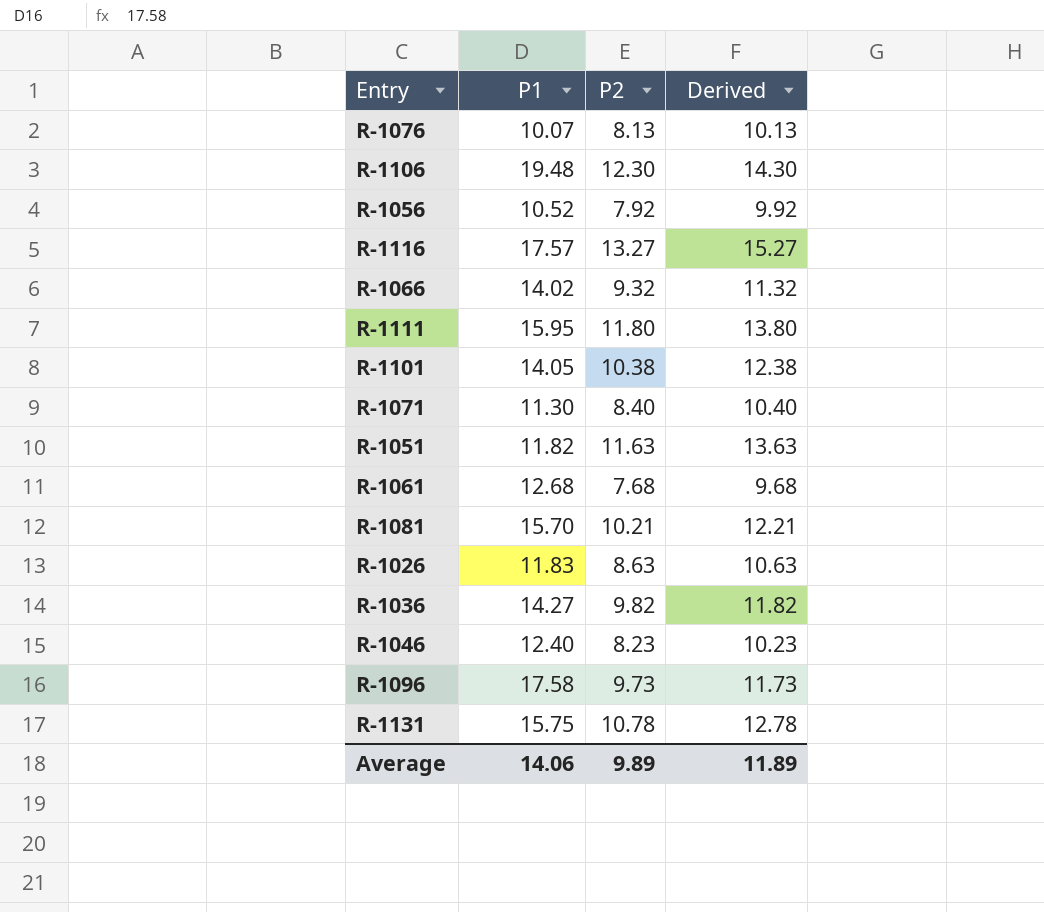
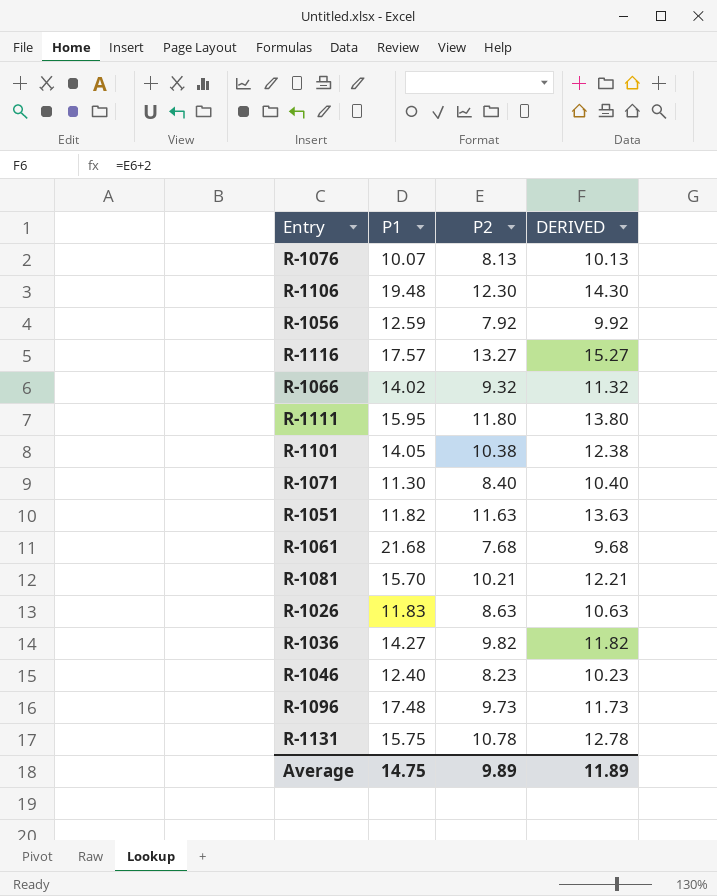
column name: Derived -> DERIVED
R-1056 | P1: 10.52 -> 12.59
R-1061 | P1: 12.68 -> 21.68
R-1096 | P1: 17.58 -> 17.48
Average | P1: 14.06 -> 14.75

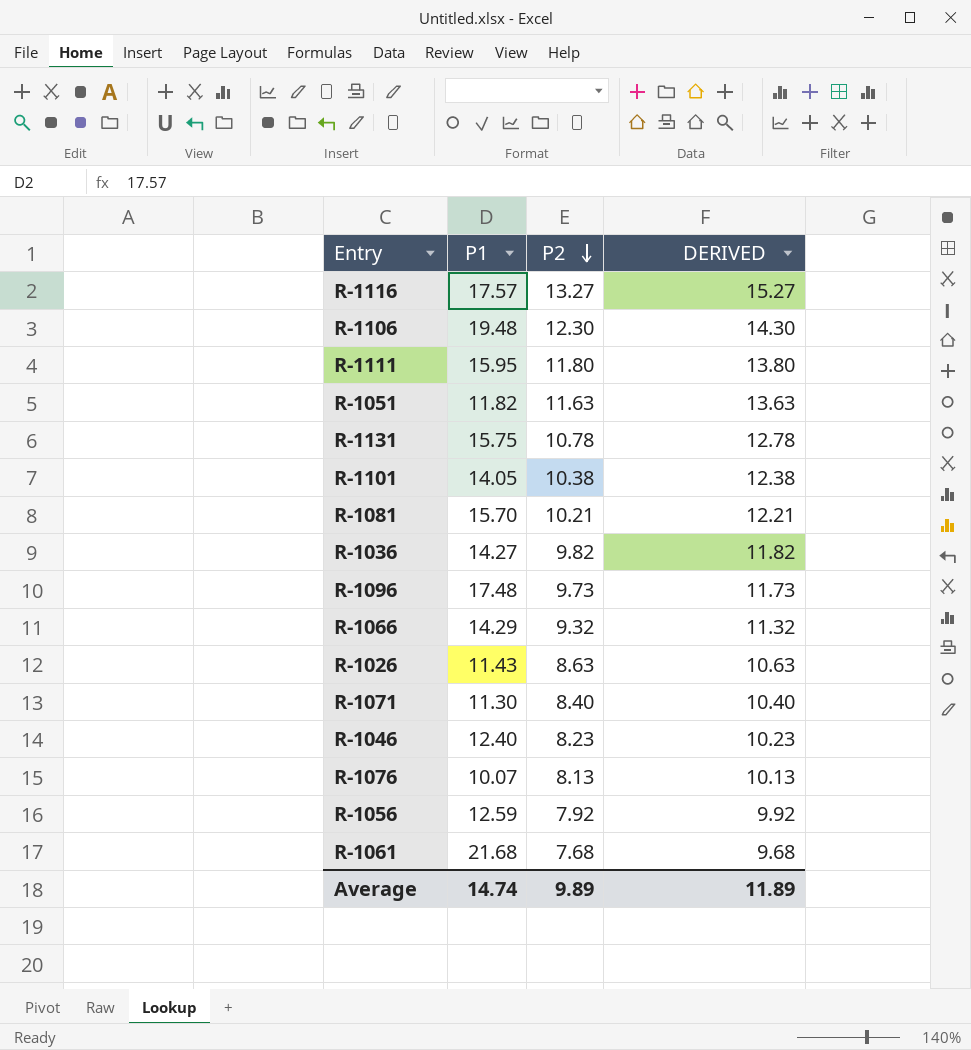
row order: none -> P2 descending
R-1066 | P1: 14.02 -> 14.29
R-1026 | P1: 11.83 -> 11.43
Average | P1: 14.75 -> 14.74

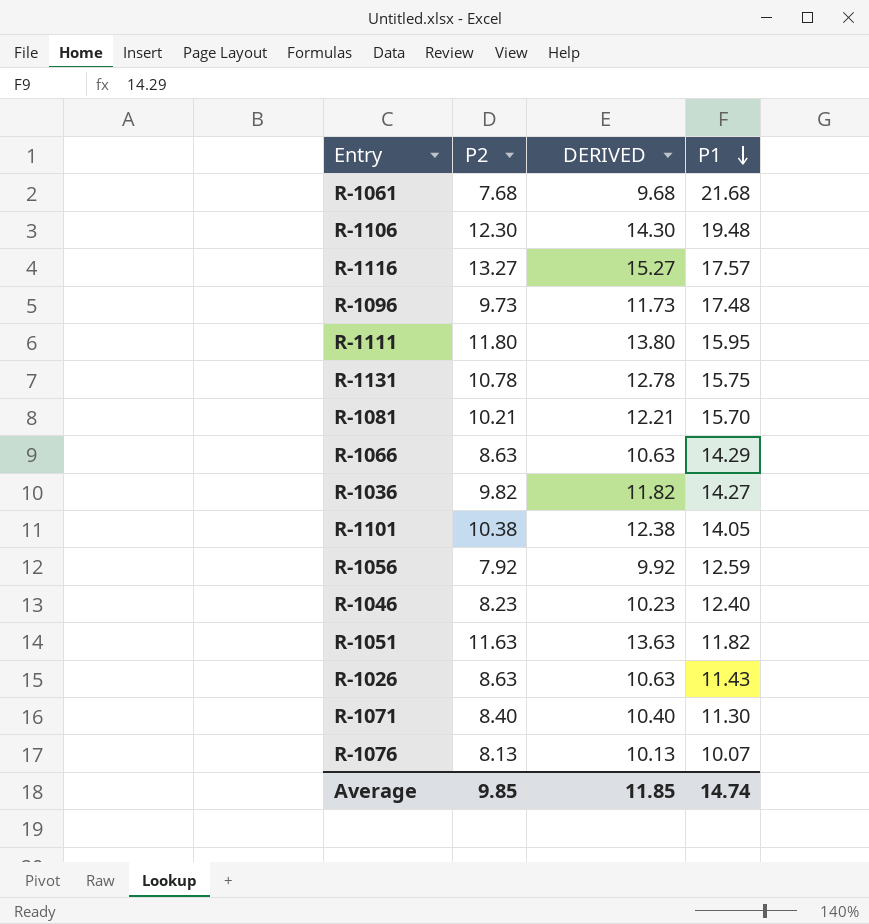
row order: P2 descending -> P1 descending
column P1 | position: 2 -> 4
R-1066 | P2: 9.32 -> 8.63
R-1066 | DERIVED: 11.32 -> 10.63
Average | P2: 9.89 -> 9.85
Average | DERIVED: 11.89 -> 11.85

